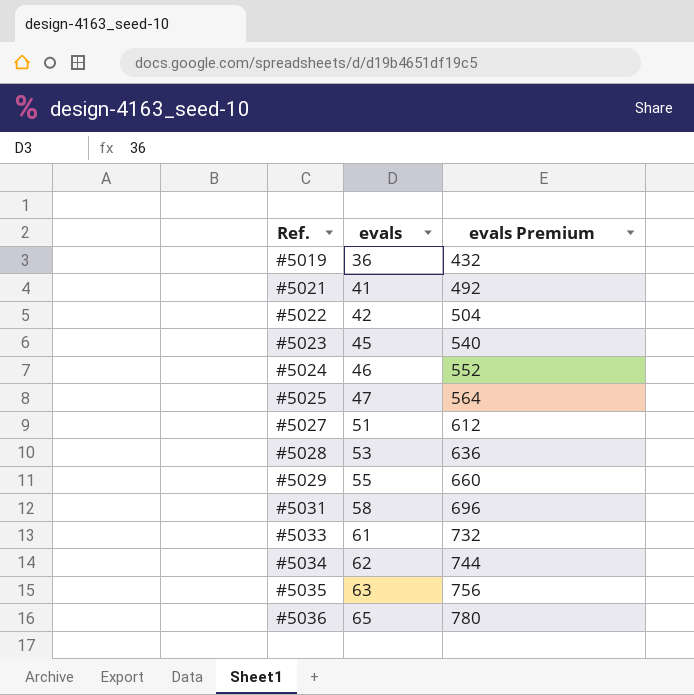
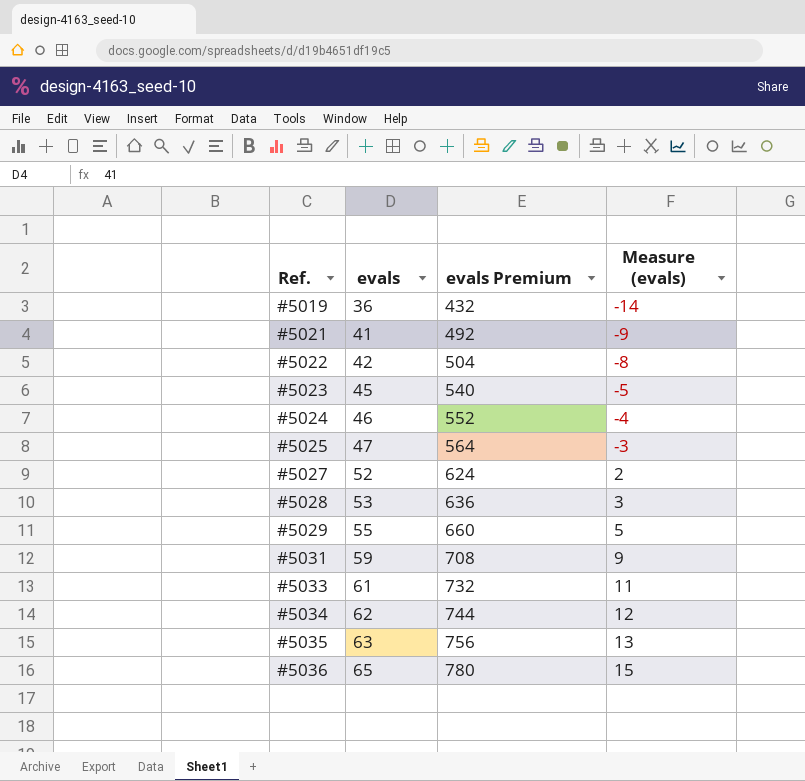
column Measure (evals) | formula: none -> [evals] - 50
#5027 | evals: 51 -> 52
#5027 | evals Premium: 612 -> 624
#5031 | evals: 58 -> 59
#5031 | evals Premium: 696 -> 708

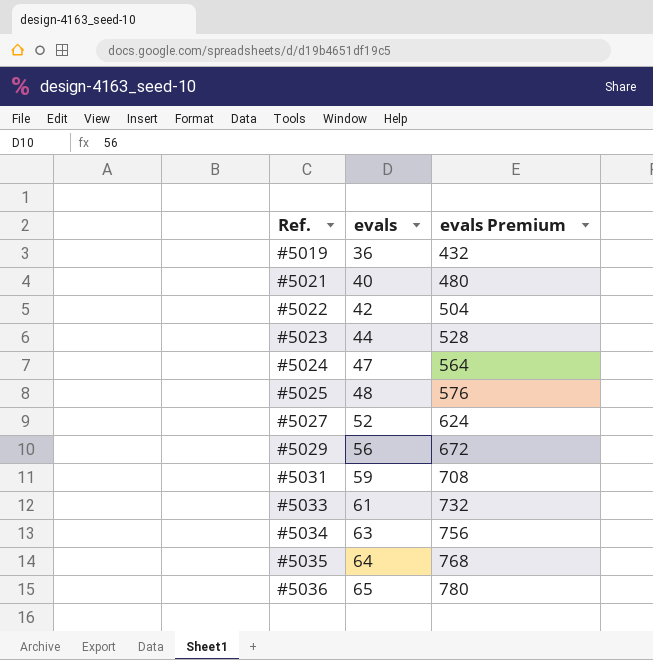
column Measure (evals) | formula: [evals] - 50 -> none
row #5028: 53 | 636 | 3 -> none
#5021 | evals: 41 -> 40
#5021 | evals Premium: 492 -> 480
#5023 | evals: 45 -> 44
#5023 | evals Premium: 540 -> 528
#5024 | evals: 46 -> 47
#5024 | evals Premium: 552 -> 564
#5025 | evals: 47 -> 48
#5025 | evals Premium: 564 -> 576
#5029 | evals: 55 -> 56
#5029 | evals Premium: 660 -> 672
#5034 | evals: 62 -> 63
#5034 | evals Premium: 744 -> 756
#5035 | evals: 63 -> 64
#5035 | evals Premium: 756 -> 768

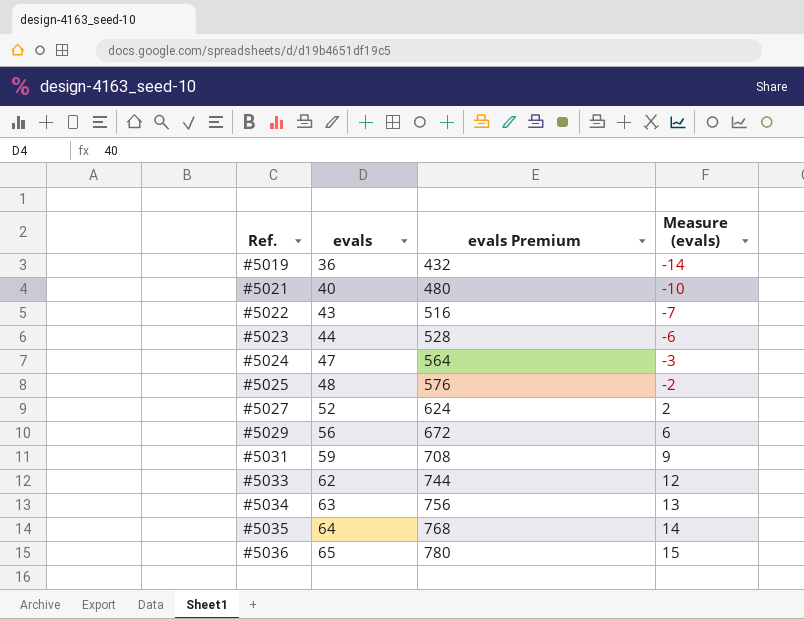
column Measure (evals) | formula: none -> [evals] - 50
#5022 | evals: 42 -> 43
#5022 | evals Premium: 504 -> 516
#5033 | evals: 61 -> 62
#5033 | evals Premium: 732 -> 744

